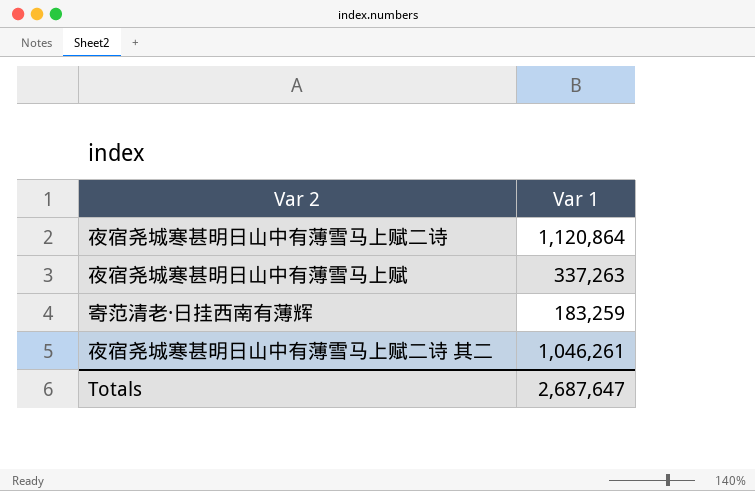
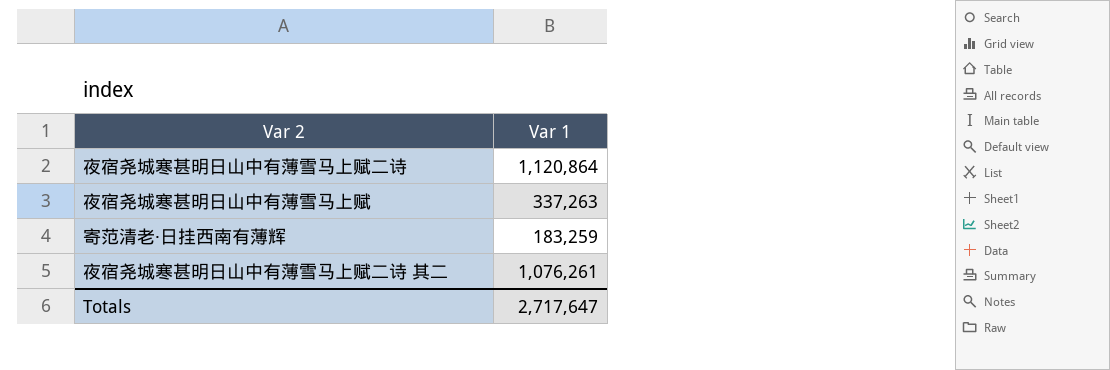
夜宿尧城寒甚明日山中有薄雪马上赋二诗 其二 | Var 1: 1,046,261 -> 1,076,261
Totals | Var 1: 2,687,647 -> 2,717,647

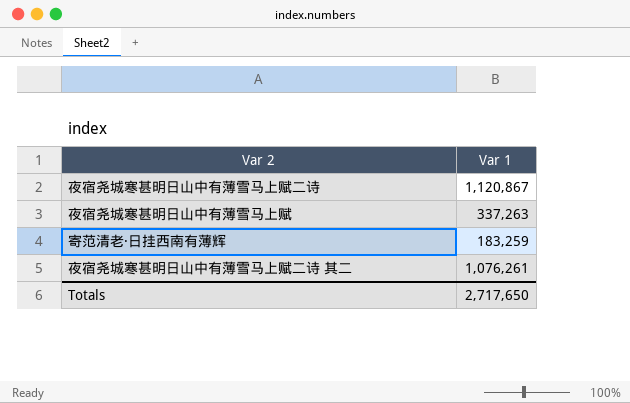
夜宿尧城寒甚明日山中有薄雪马上赋二诗 | Var 1: 1,120,864 -> 1,120,867
Totals | Var 1: 2,717,647 -> 2,717,650

